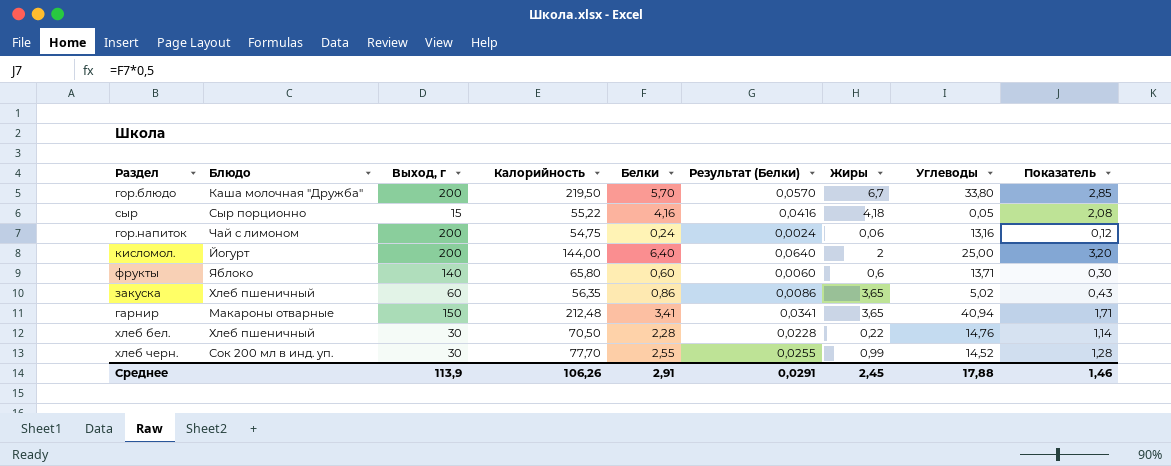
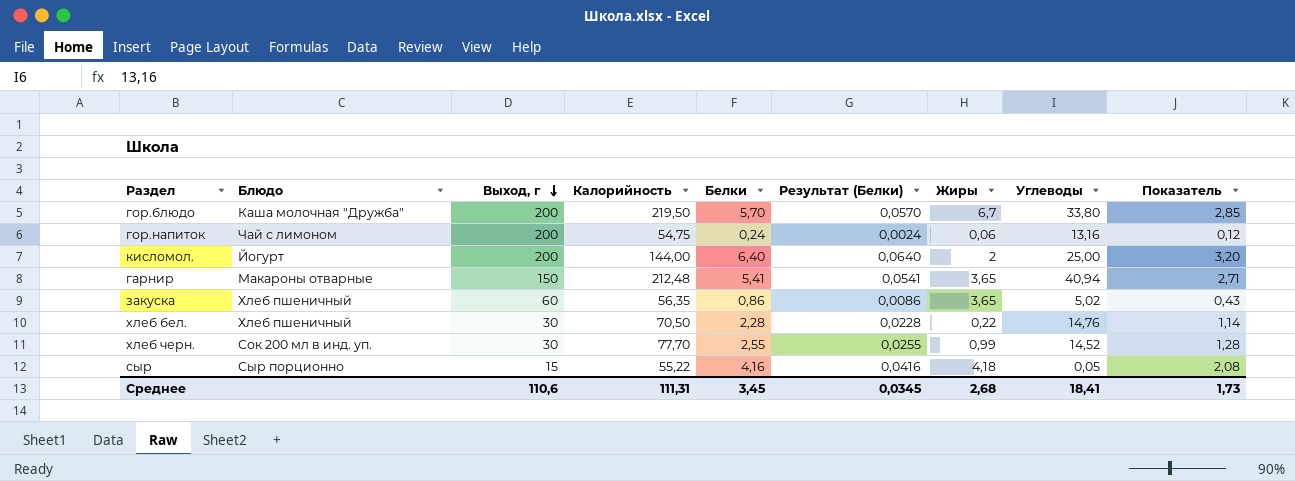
row order: none -> Выход, г descending
row фрукты: Яблоко | 140 | 65,80 | 0,60 | 0,0060 | 0,6 | 13,71 | 0,30 -> none
гарнир | Белки: 3,41 -> 5,41
гарнир | Результат (Белки): 0,0341 -> 0,0541
гарнир | Показатель: 1,71 -> 2,71
Среднее | Выход, г: 113,9 -> 110,6
Среднее | Калорийность: 106,26 -> 111,31
Среднее | Белки: 2,91 -> 3,45
Среднее | Результат (Белки): 0,0291 -> 0,0345
Среднее | Жиры: 2,45 -> 2,68
Среднее | Углеводы: 17,88 -> 18,41
Среднее | Показатель: 1,46 -> 1,73

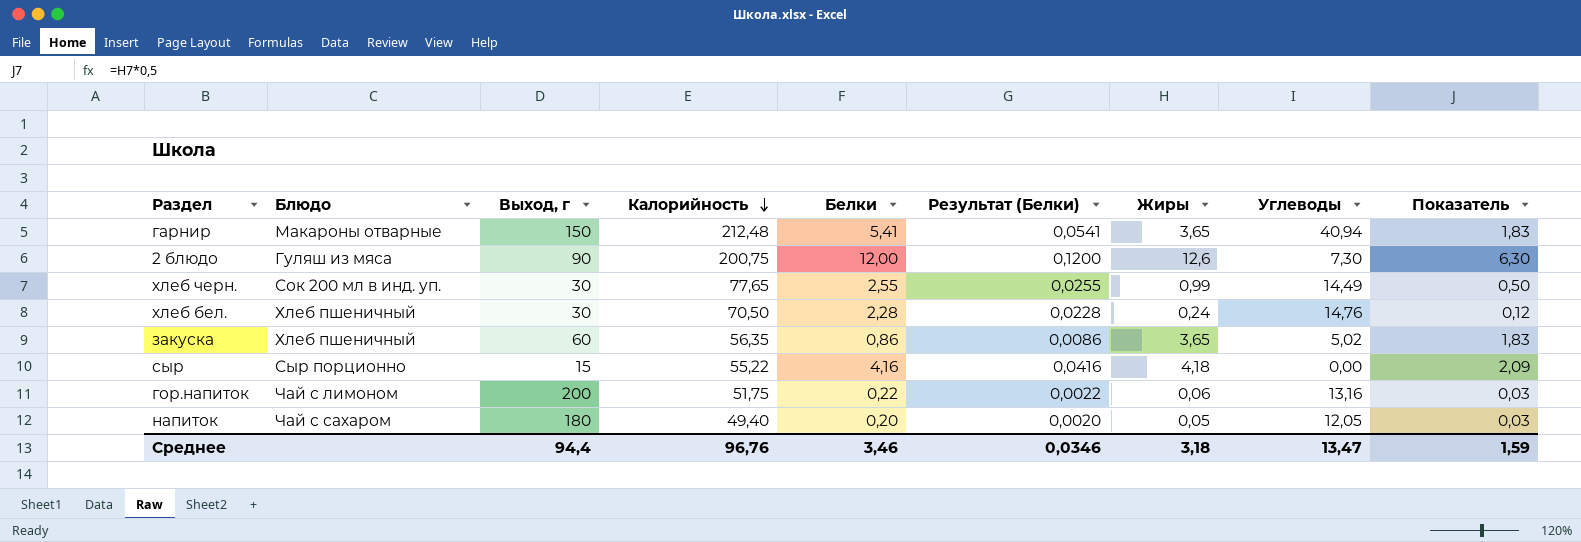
row order: Выход, г descending -> Калорийность descending
column Показатель | formula: [Белки] * 0,5 -> [Жиры] * 0,5
row гор.блюдо: Каша молочная "Дружба" | 200 | 219,50 | 5,70 | 0,0570 | 6,7 | 33,80 | 2,85 -> none
row кисломол.: Йогурт | 200 | 144,00 | 6,40 | 0,0640 | 2 | 25,00 | 3,20 -> none
row 2 блюдо: none -> Гуляш из мяса | 90 | 200,75 | 12,00 | 0,1200 | 12,6 | 7,30 | 6,30
хлеб черн. | Калорийность: 77,70 -> 77,65
хлеб черн. | Углеводы: 14,52 -> 14,49
хлеб бел. | Жиры: 0,22 -> 0,24
сыр | Углеводы: 0,05 -> 0,00
гор.напиток | Калорийность: 54,75 -> 51,75
гор.напиток | Белки: 0,24 -> 0,22
гор.напиток | Результат (Белки): 0,0024 -> 0,0022
row напиток: none -> Чай с сахаром | 180 | 49,40 | 0,20 | 0,0020 | 0,05 | 12,05 | 0,03
Среднее | Выход, г: 110,6 -> 94,4
Среднее | Калорийность: 111,31 -> 96,76
Среднее | Белки: 3,45 -> 3,46
Среднее | Результат (Белки): 0,0345 -> 0,0346
Среднее | Жиры: 2,68 -> 3,18
Среднее | Углеводы: 18,41 -> 13,47
Среднее | Показатель: 1,73 -> 1,59

